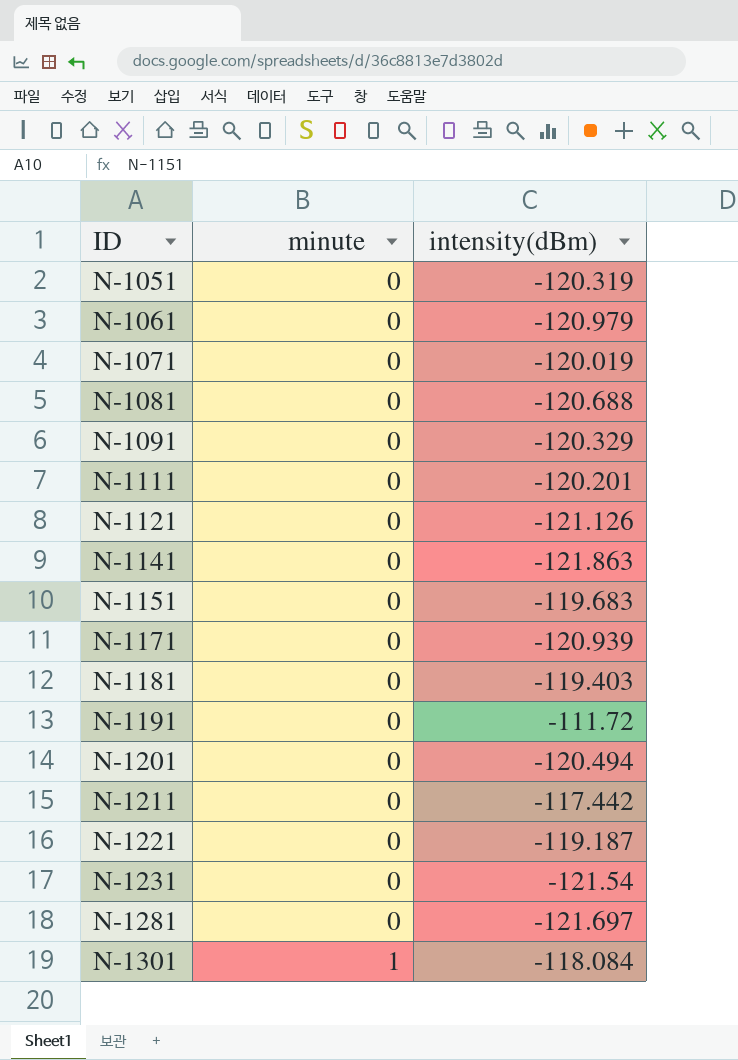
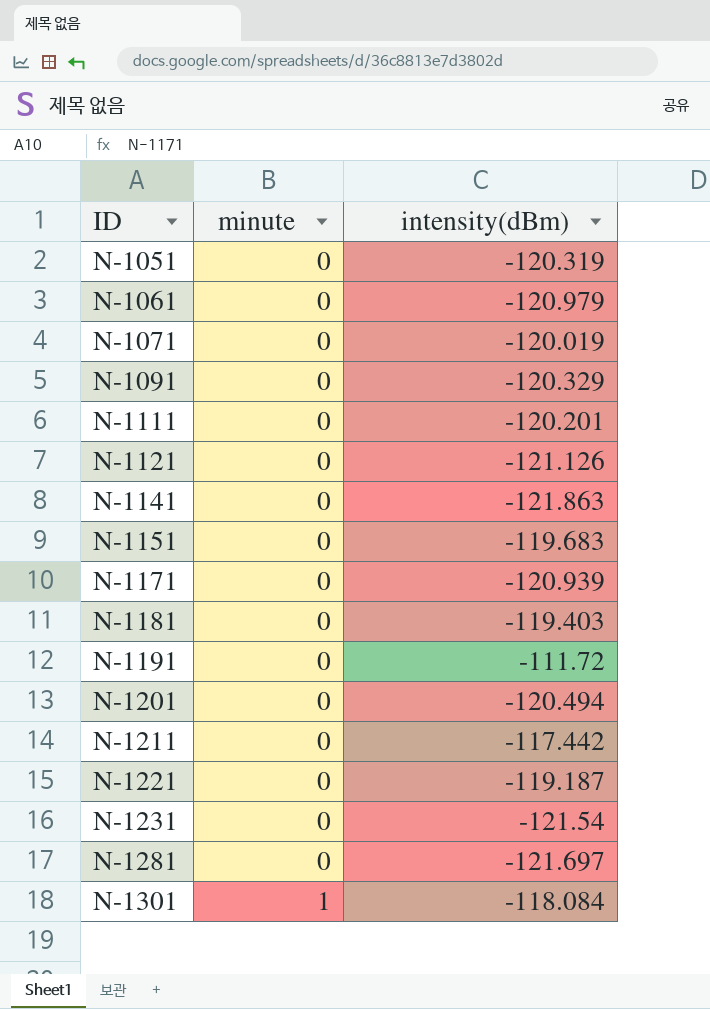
row N-1081: 0 | -120.688 -> none

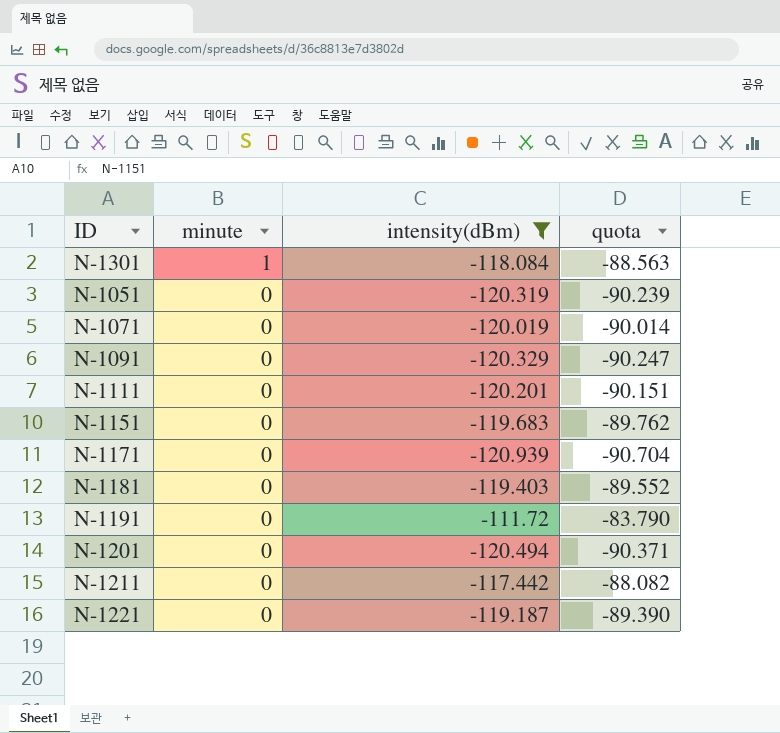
filter: none -> intensity(dBm) >= -120.939
row order: ID ascending -> minute descending
column quota | formula: none -> [intensity(dBm)] * 0.75

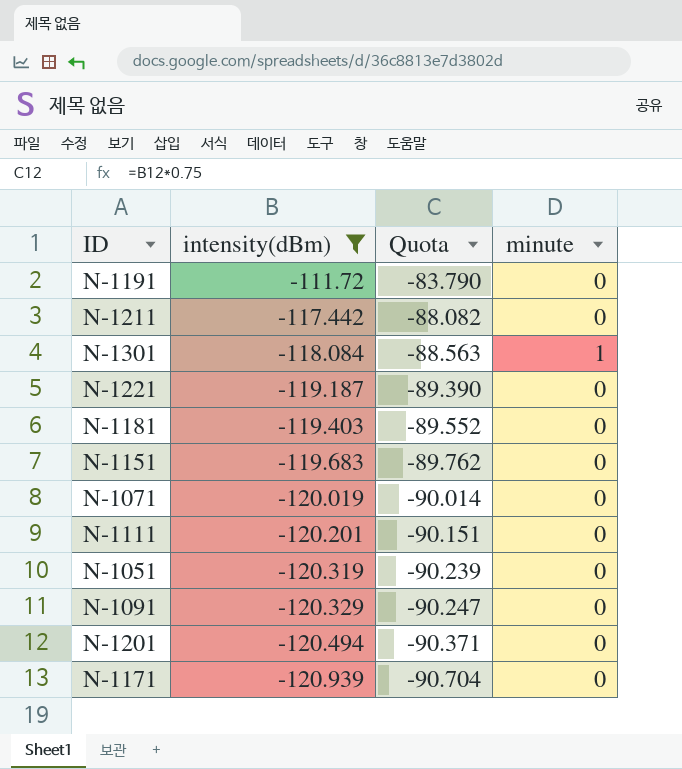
row order: minute descending -> intensity(dBm) descending
column name: quota -> Quota
column minute | position: 2 -> 4

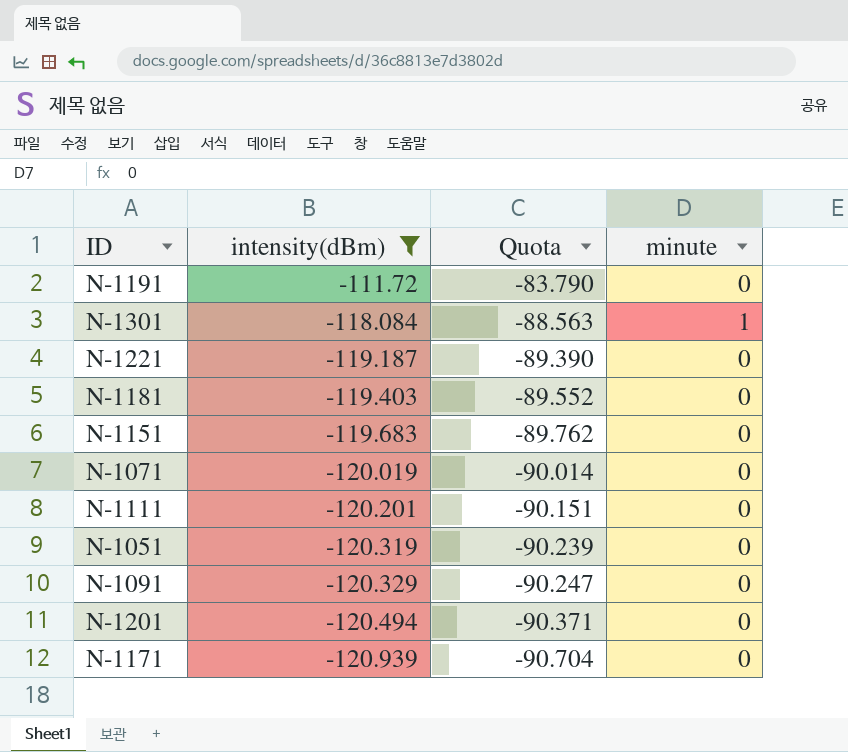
row N-1211: -117.442 | -88.082 | 0 -> none

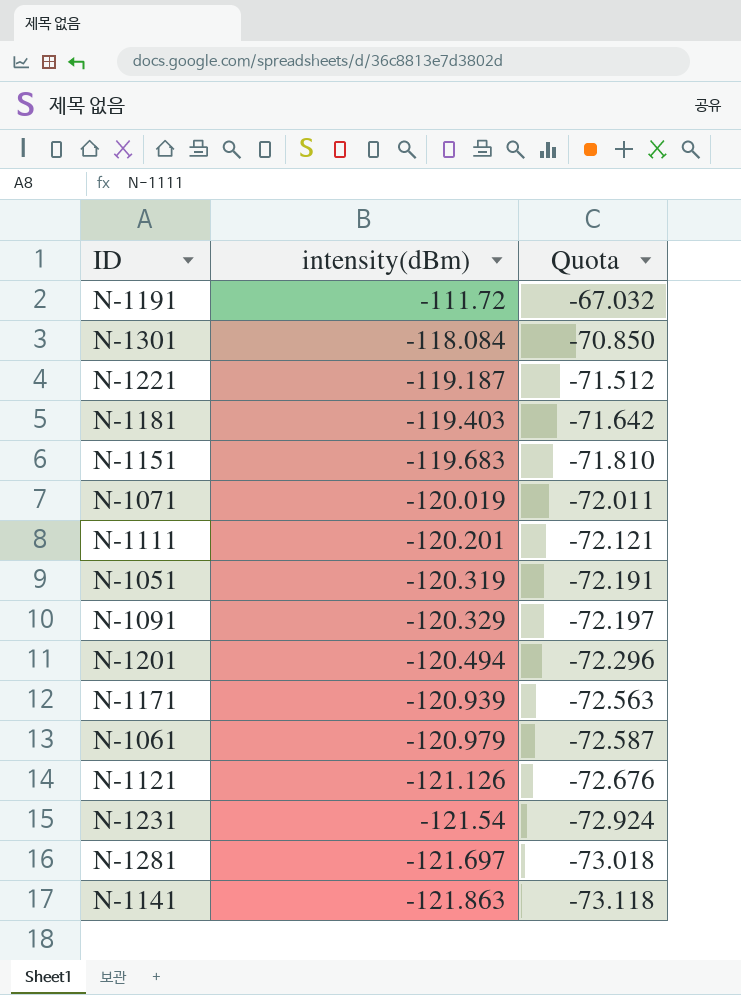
filter: intensity(dBm) >= -120.939 -> none
column minute | position: 4 -> none
column Quota | formula: [intensity(dBm)] * 0.75 -> [intensity(dBm)] * 0.6

